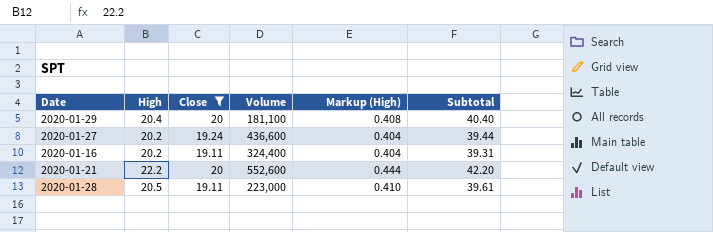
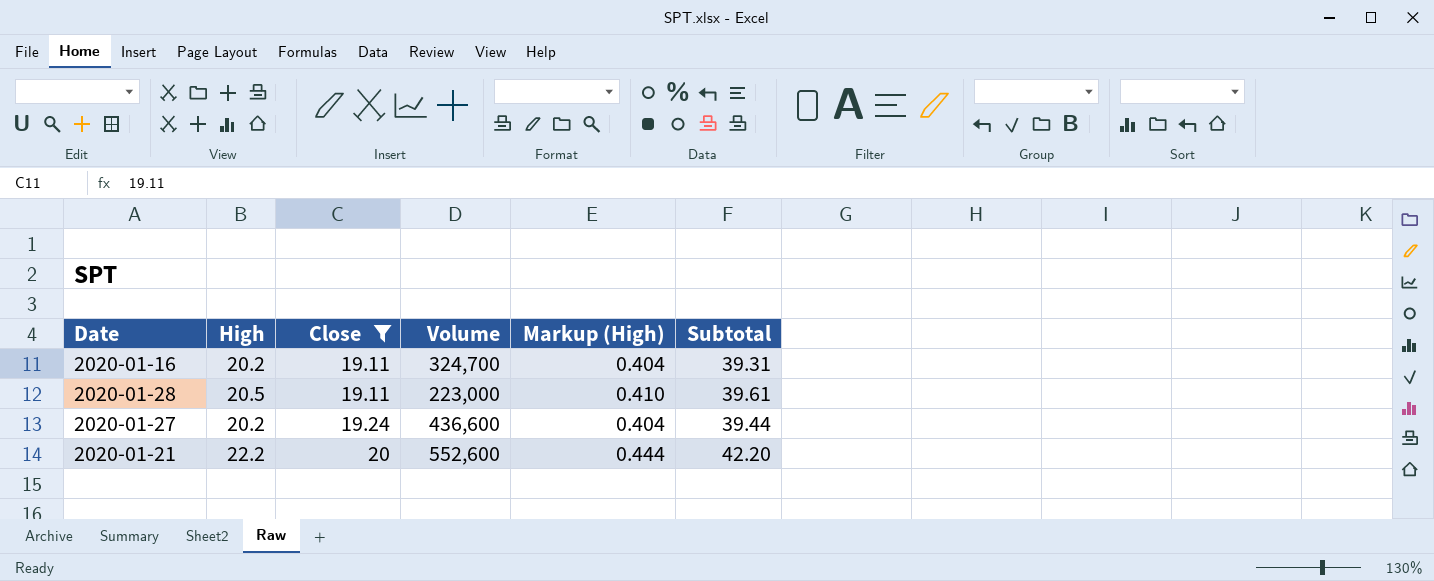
row order: none -> Close ascending
row 2020-01-29: 20.4 | 20 | 181,100 | 0.408 | 40.40 -> none
2020-01-16 | Volume: 324,400 -> 324,700

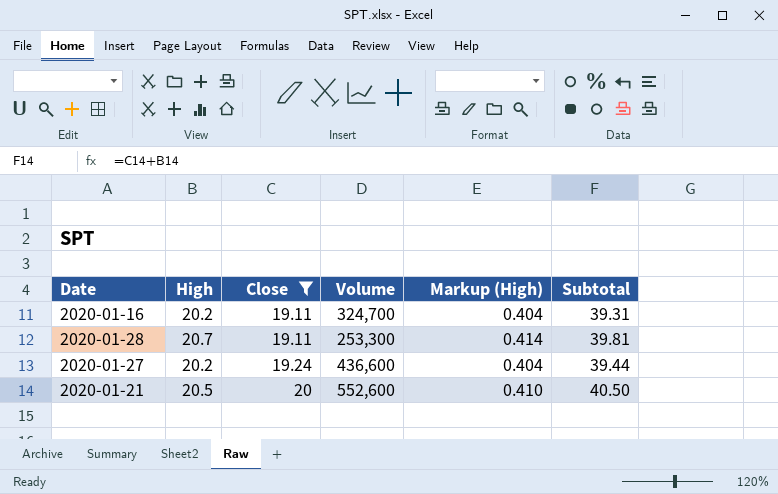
2020-01-28 | High: 20.5 -> 20.7
2020-01-28 | Volume: 223,000 -> 253,300
2020-01-28 | Markup (High): 0.410 -> 0.414
2020-01-28 | Subtotal: 39.61 -> 39.81
2020-01-21 | High: 22.2 -> 20.5
2020-01-21 | Markup (High): 0.444 -> 0.410
2020-01-21 | Subtotal: 42.20 -> 40.50

